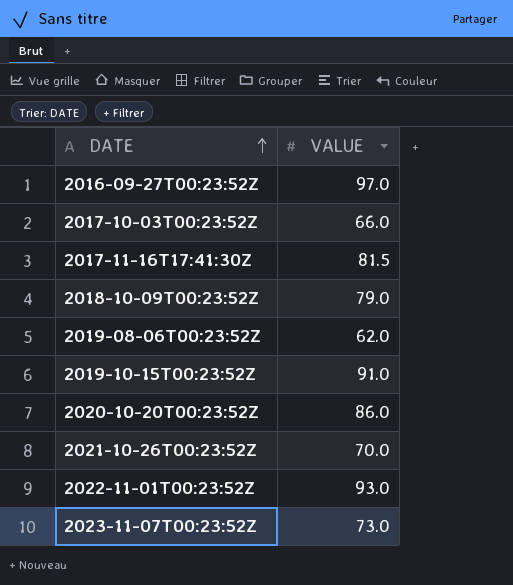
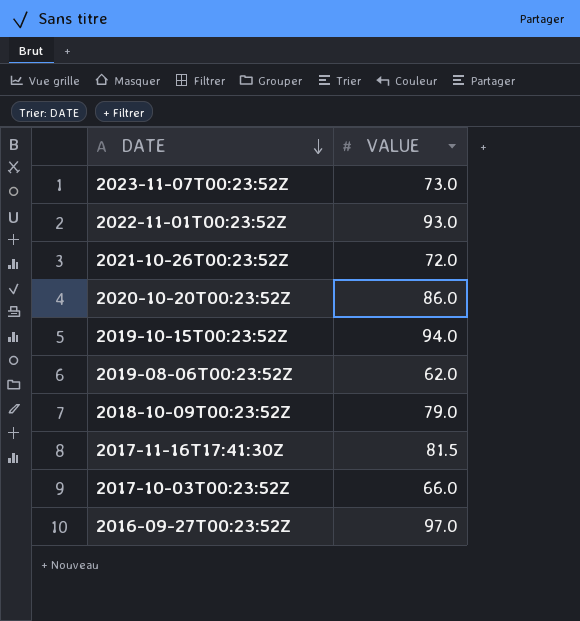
row order: DATE ascending -> DATE descending
2021-10-26T00:23:52Z | VALUE: 70.0 -> 72.0
2019-10-15T00:23:52Z | VALUE: 91.0 -> 94.0

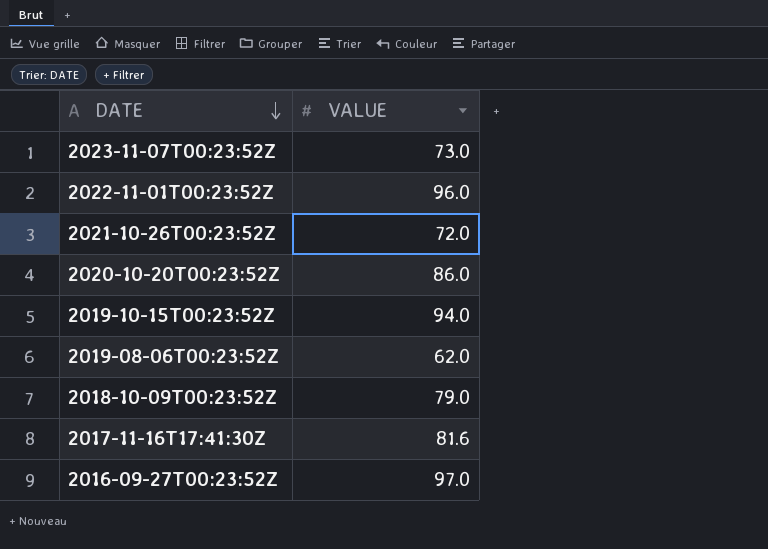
row 2017-10-03T00:23:52Z: 66.0 -> none
2022-11-01T00:23:52Z | VALUE: 93.0 -> 96.0
2017-11-16T17:41:30Z | VALUE: 81.5 -> 81.6

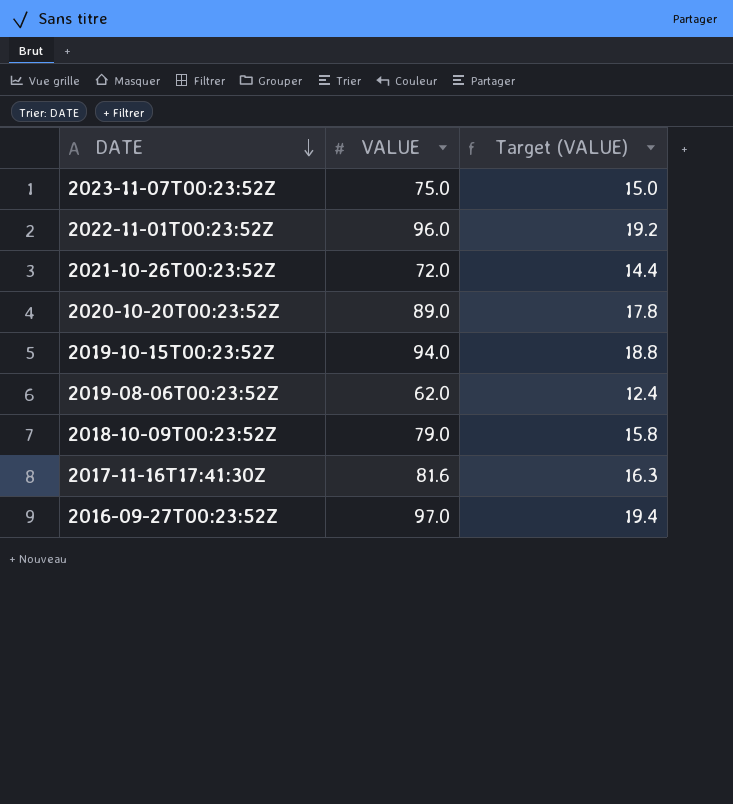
column Target (VALUE) | formula: none -> [VALUE] * 0.2
2023-11-07T00:23:52Z | VALUE: 73.0 -> 75.0
2020-10-20T00:23:52Z | VALUE: 86.0 -> 89.0

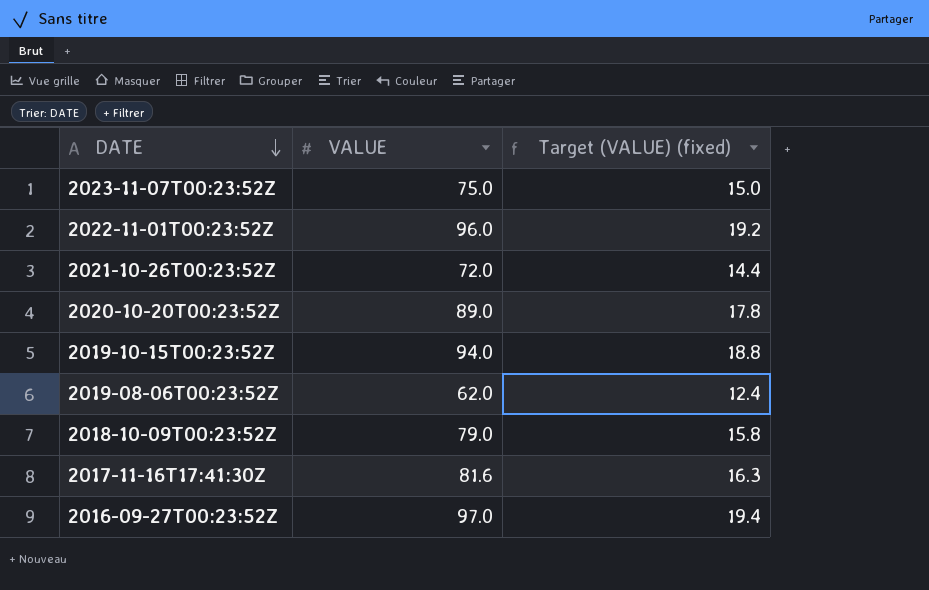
column name: Target (VALUE) -> Target (VALUE) (fixed)

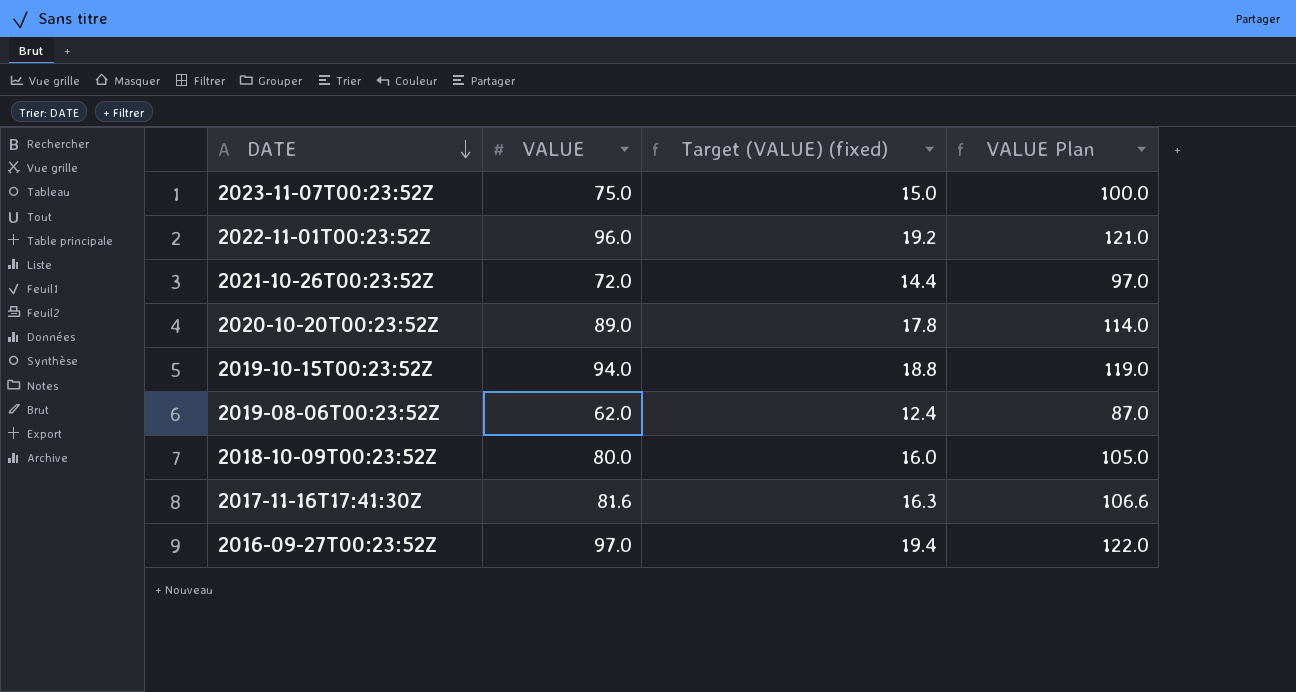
column VALUE Plan | formula: none -> [VALUE] + 25
2018-10-09T00:23:52Z | VALUE: 79.0 -> 80.0
2018-10-09T00:23:52Z | Target (VALUE) (fixed): 15.8 -> 16.0

